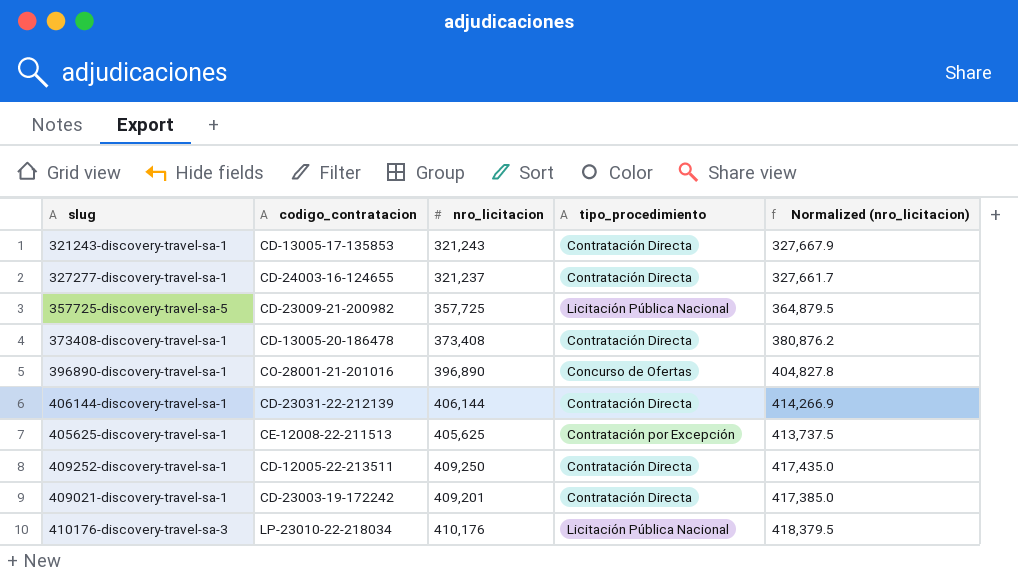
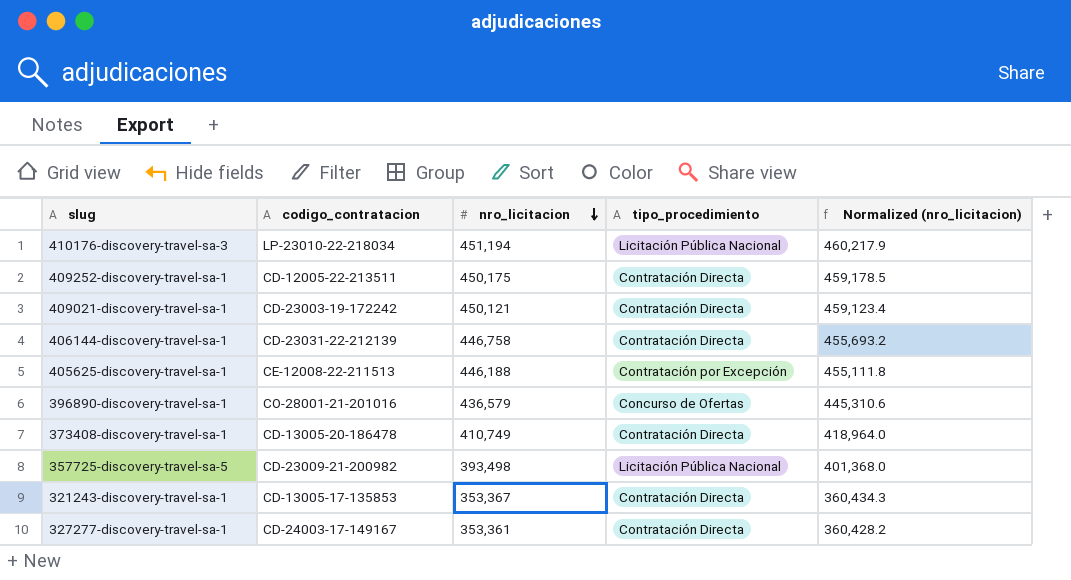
row order: none -> nro_licitacion descending
410176-discovery-travel-sa-3 | nro_licitacion: 410,176 -> 451,194
410176-discovery-travel-sa-3 | Normalized (nro_licitacion): 418,379.5 -> 460,217.9
409252-discovery-travel-sa-1 | nro_licitacion: 409,250 -> 450,175
409252-discovery-travel-sa-1 | Normalized (nro_licitacion): 417,435.0 -> 459,178.5
409021-discovery-travel-sa-1 | nro_licitacion: 409,201 -> 450,121
409021-discovery-travel-sa-1 | Normalized (nro_licitacion): 417,385.0 -> 459,123.4
406144-discovery-travel-sa-1 | nro_licitacion: 406,144 -> 446,758
406144-discovery-travel-sa-1 | Normalized (nro_licitacion): 414,266.9 -> 455,693.2
405625-discovery-travel-sa-1 | nro_licitacion: 405,625 -> 446,188
405625-discovery-travel-sa-1 | Normalized (nro_licitacion): 413,737.5 -> 455,111.8
396890-discovery-travel-sa-1 | nro_licitacion: 396,890 -> 436,579
396890-discovery-travel-sa-1 | Normalized (nro_licitacion): 404,827.8 -> 445,310.6
373408-discovery-travel-sa-1 | nro_licitacion: 373,408 -> 410,749
373408-discovery-travel-sa-1 | Normalized (nro_licitacion): 380,876.2 -> 418,964.0
357725-discovery-travel-sa-5 | nro_licitacion: 357,725 -> 393,498
357725-discovery-travel-sa-5 | Normalized (nro_licitacion): 364,879.5 -> 401,368.0
321243-discovery-travel-sa-1 | nro_licitacion: 321,243 -> 353,367
321243-discovery-travel-sa-1 | Normalized (nro_licitacion): 327,667.9 -> 360,434.3
327277-discovery-travel-sa-1 | codigo_contratacion: CD-24003-16-124655 -> CD-24003-17-149167
327277-discovery-travel-sa-1 | nro_licitacion: 321,237 -> 353,361
327277-discovery-travel-sa-1 | Normalized (nro_licitacion): 327,661.7 -> 360,428.2

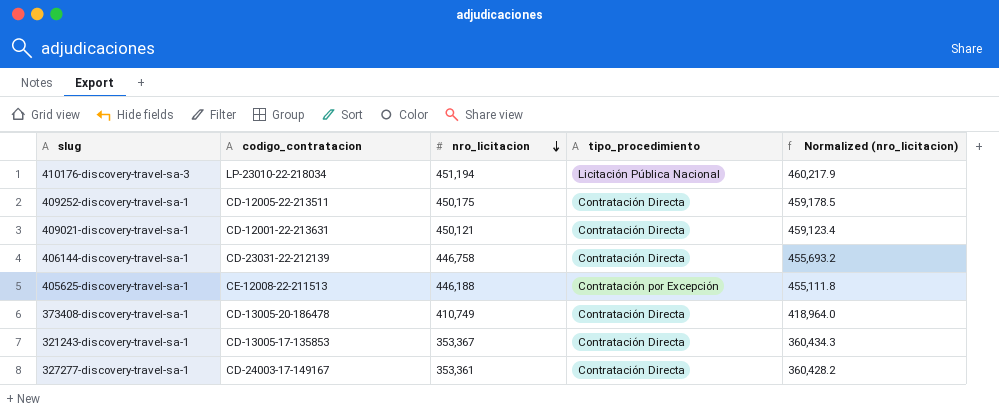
row 396890-discovery-travel-sa-1: CO-28001-21-201016 | 436,579 | Concurso de Ofertas | 445,310.6 -> none
row 357725-discovery-travel-sa-5: CD-23009-21-200982 | 393,498 | Licitación Pública Nacional | 401,368.0 -> none
409021-discovery-travel-sa-1 | codigo_contratacion: CD-23003-19-172242 -> CD-12001-22-213631

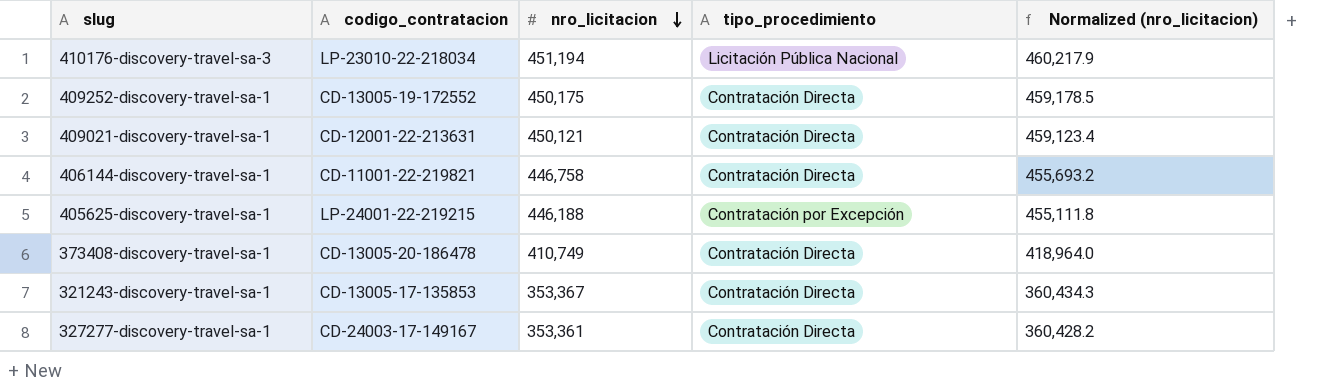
409252-discovery-travel-sa-1 | codigo_contratacion: CD-12005-22-213511 -> CD-13005-19-172552
406144-discovery-travel-sa-1 | codigo_contratacion: CD-23031-22-212139 -> CD-11001-22-219821
405625-discovery-travel-sa-1 | codigo_contratacion: CE-12008-22-211513 -> LP-24001-22-219215

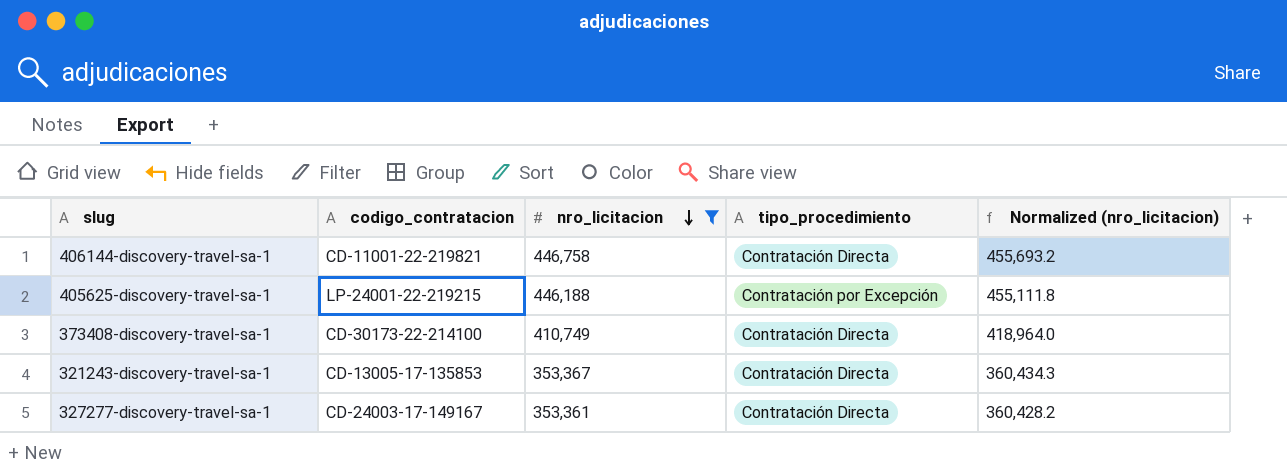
filter: none -> nro_licitacion <= 446,758
373408-discovery-travel-sa-1 | codigo_contratacion: CD-13005-20-186478 -> CD-30173-22-214100

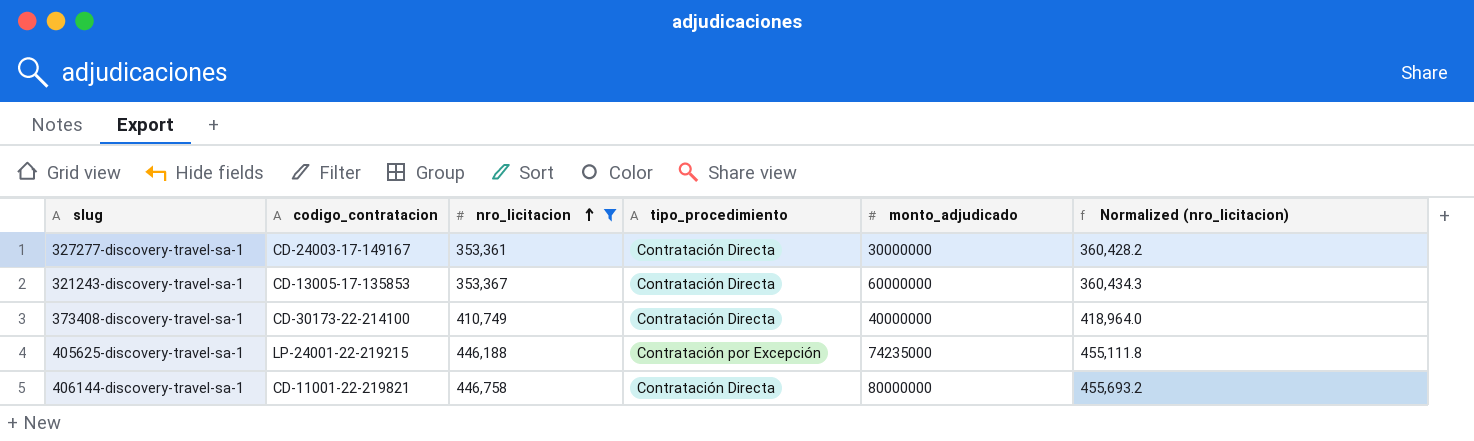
row order: nro_licitacion descending -> nro_licitacion ascending
column monto_adjudicado | position: none -> 5

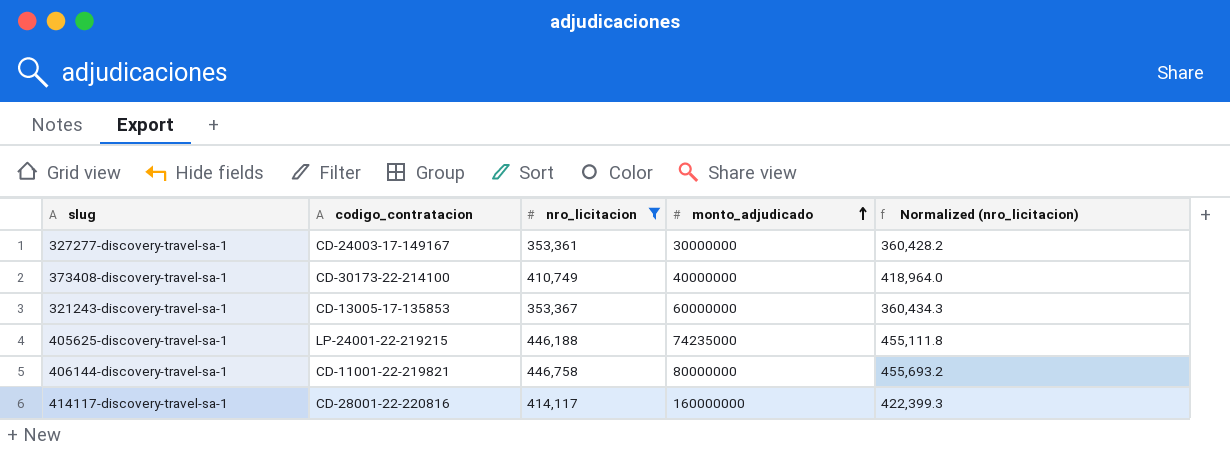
row order: nro_licitacion ascending -> monto_adjudicado ascending
column tipo_procedimiento | position: 4 -> none
row 414117-discovery-travel-sa-1: none -> CD-28001-22-220816 | 414,117 | 160000000 | 422,399.3

